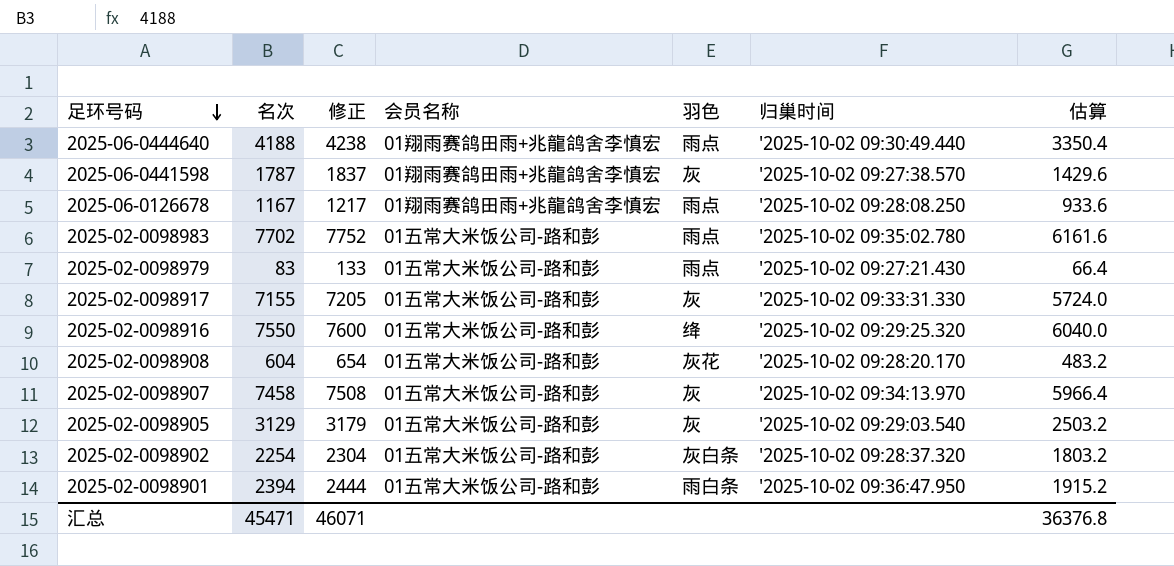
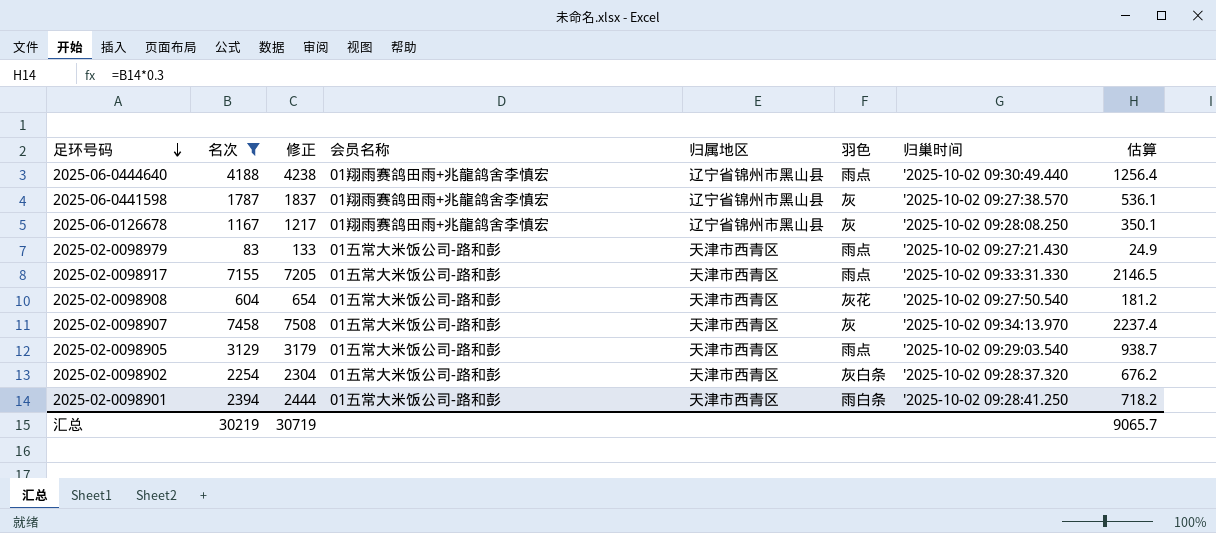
filter: none -> 名次 <= 7458
column 归属地区 | position: none -> 5
column 估算 | formula: [名次] * 0.8 -> [名次] * 0.3
2025-06-0126678 | 羽色: 雨点 -> 灰
2025-02-0098917 | 羽色: 灰 -> 雨点
2025-02-0098908 | 归巢时间: '2025-10-02 09:28:20.170 -> '2025-10-02 09:27:50.540
2025-02-0098905 | 羽色: 灰 -> 雨点
2025-02-0098901 | 归巢时间: '2025-10-02 09:36:47.950 -> '2025-10-02 09:28:41.250
汇总 | 名次: 45471 -> 30219
汇总 | 修正: 46071 -> 30719
汇总 | 估算: 36376.8 -> 9065.7

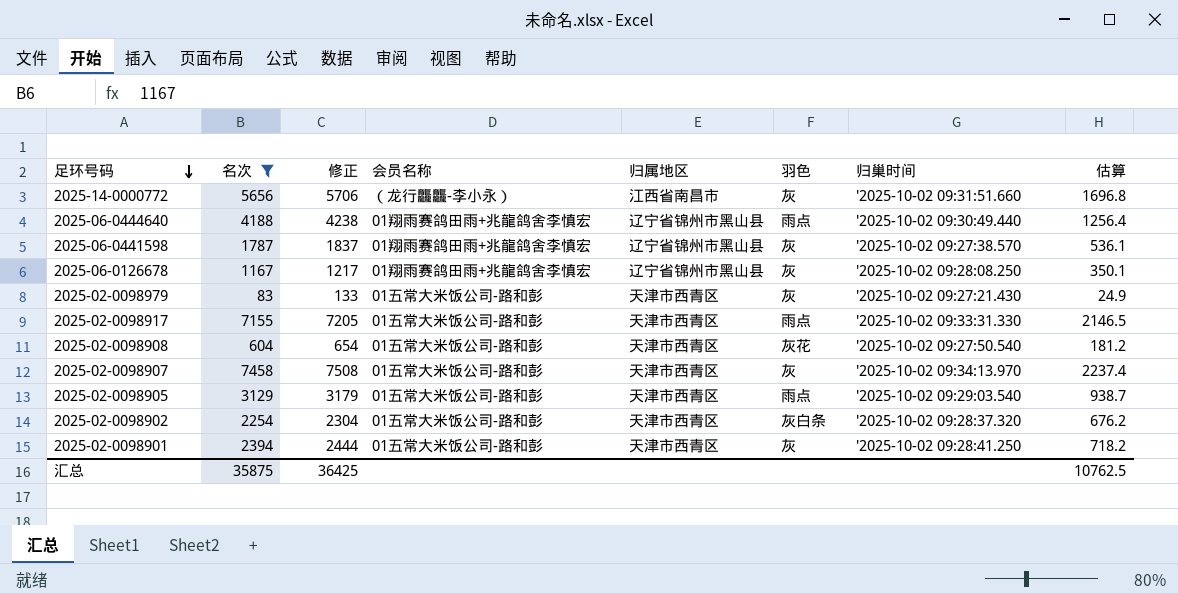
row 2025-14-0000772: none -> 5656 | 5706 | （龙行龘龘-李小永） | 江西省南昌市 | 灰 | '2025-10-02 09:31:51.660 | 1696.8
2025-02-0098979 | 羽色: 雨点 -> 灰
2025-02-0098901 | 羽色: 雨白条 -> 灰
汇总 | 名次: 30219 -> 35875
汇总 | 修正: 30719 -> 36425
汇总 | 估算: 9065.7 -> 10762.5

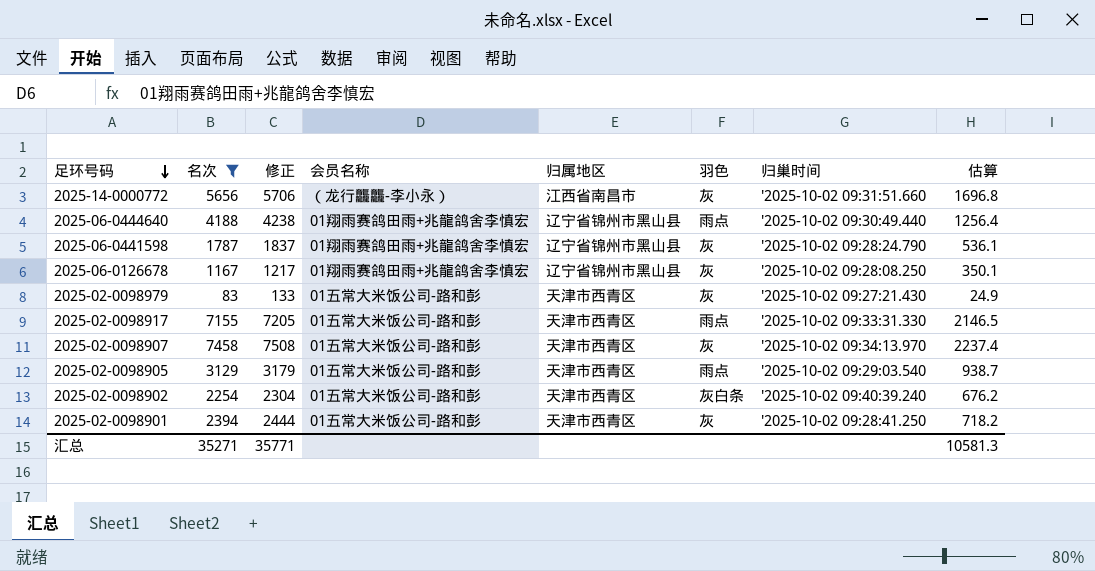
row 2025-02-0098908: 604 | 654 | 01五常大米饭公司-路和彭 | 天津市西青区 | 灰花 | '2025-10-02 09:27:50.540 | 181.2 -> none
2025-06-0441598 | 归巢时间: '2025-10-02 09:27:38.570 -> '2025-10-02 09:28:24.790
2025-02-0098902 | 归巢时间: '2025-10-02 09:28:37.320 -> '2025-10-02 09:40:39.240
汇总 | 名次: 35875 -> 35271
汇总 | 修正: 36425 -> 35771
汇总 | 估算: 10762.5 -> 10581.3

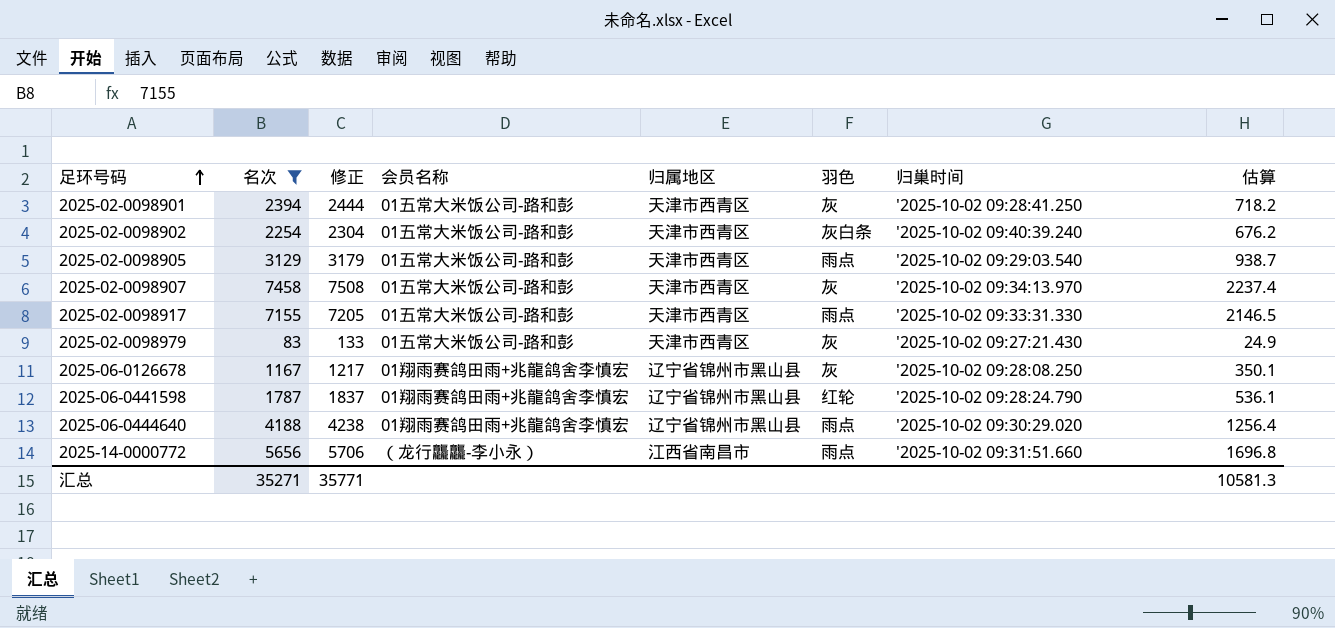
row order: 足环号码 descending -> 足环号码 ascending
2025-06-0441598 | 羽色: 灰 -> 红轮
2025-06-0444640 | 归巢时间: '2025-10-02 09:30:49.440 -> '2025-10-02 09:30:29.020
2025-14-0000772 | 羽色: 灰 -> 雨点

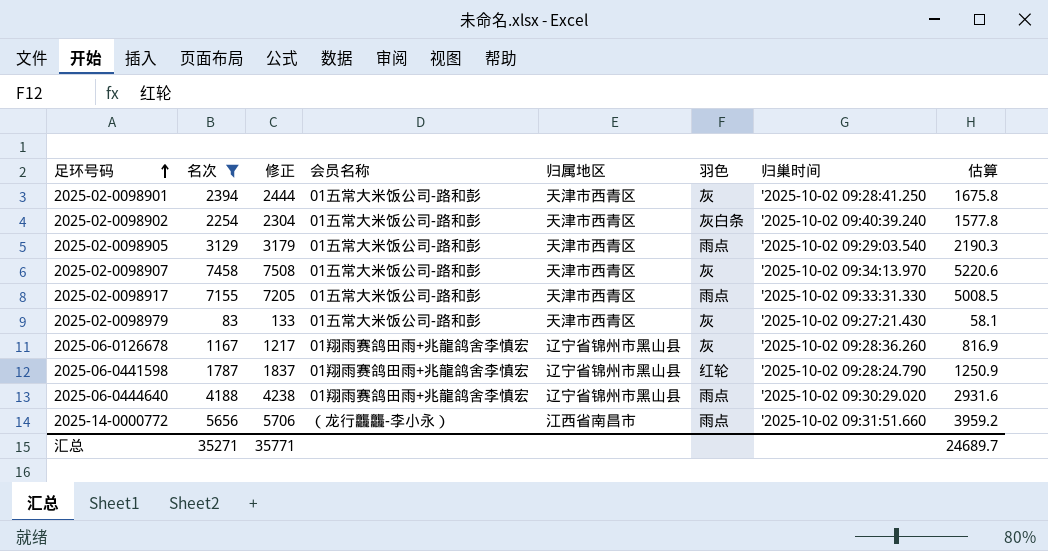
column 估算 | formula: [名次] * 0.3 -> [名次] * 0.7
2025-06-0126678 | 归巢时间: '2025-10-02 09:28:08.250 -> '2025-10-02 09:28:36.260
汇总 | 估算: 10581.3 -> 24689.7

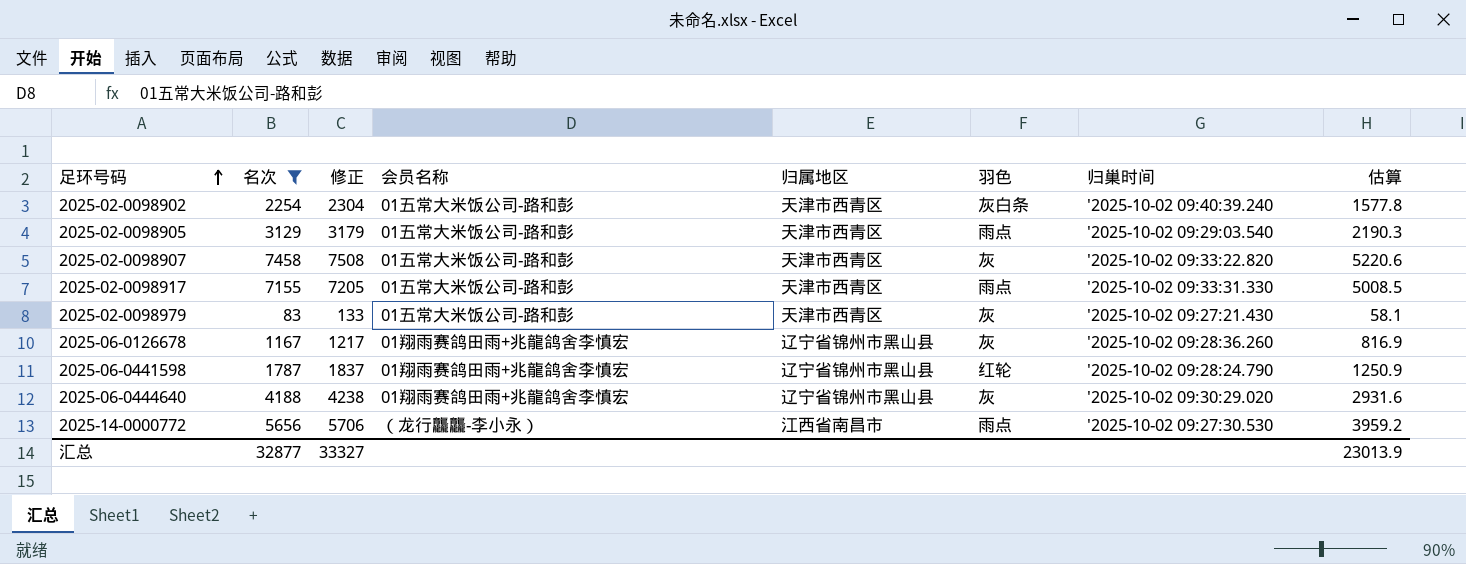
row 2025-02-0098901: 2394 | 2444 | 01五常大米饭公司-路和彭 | 天津市西青区 | 灰 | '2025-10-02 09:28:41.250 | 1675.8 -> none
2025-02-0098907 | 归巢时间: '2025-10-02 09:34:13.970 -> '2025-10-02 09:33:22.820
2025-06-0444640 | 羽色: 雨点 -> 灰
2025-14-0000772 | 归巢时间: '2025-10-02 09:31:51.660 -> '2025-10-02 09:27:30.530
汇总 | 名次: 35271 -> 32877
汇总 | 修正: 35771 -> 33327
汇总 | 估算: 24689.7 -> 23013.9

